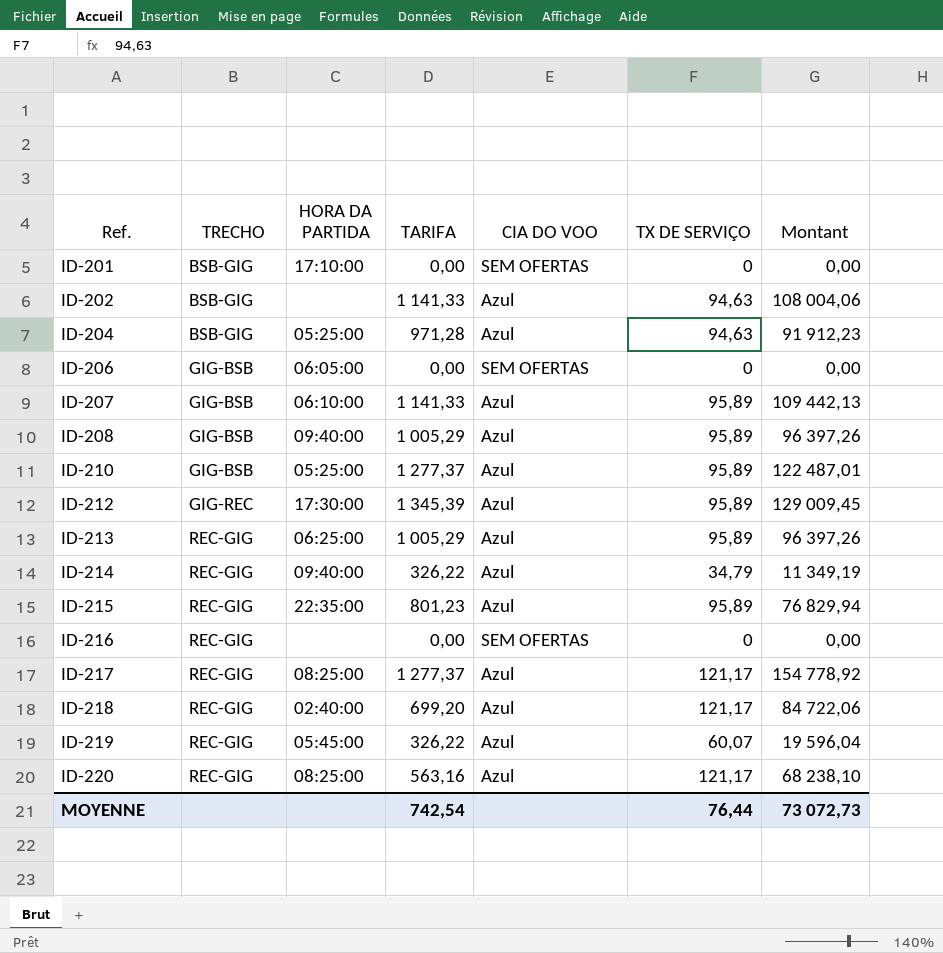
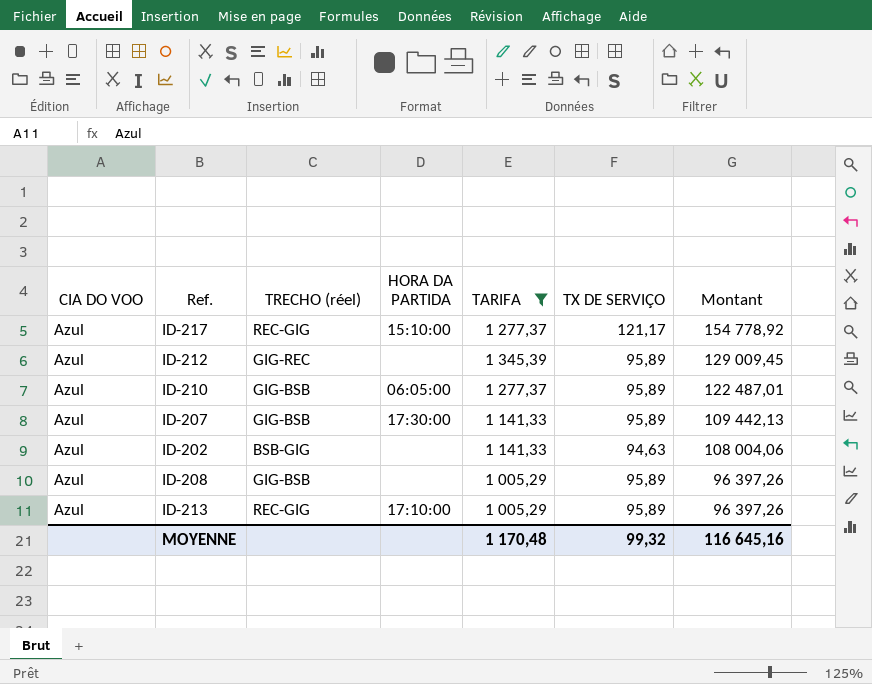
filter: none -> TARIFA >= 1 005,29
row order: Ref. ascending -> Montant descending
column CIA DO VOO | position: 5 -> 1
column name: TRECHO -> TRECHO (réel)
ID-217 | HORA DA PARTIDA: 08:25:00 -> 15:10:00
ID-212 | HORA DA PARTIDA: 17:30:00 -> none
ID-210 | HORA DA PARTIDA: 05:25:00 -> 06:05:00
ID-207 | HORA DA PARTIDA: 06:10:00 -> 17:30:00
ID-208 | HORA DA PARTIDA: 09:40:00 -> none
ID-213 | HORA DA PARTIDA: 06:25:00 -> 17:10:00
MOYENNE | TARIFA: 742,54 -> 1 170,48
MOYENNE | TX DE SERVIÇO: 76,44 -> 99,32
MOYENNE | Montant: 73 072,73 -> 116 645,16

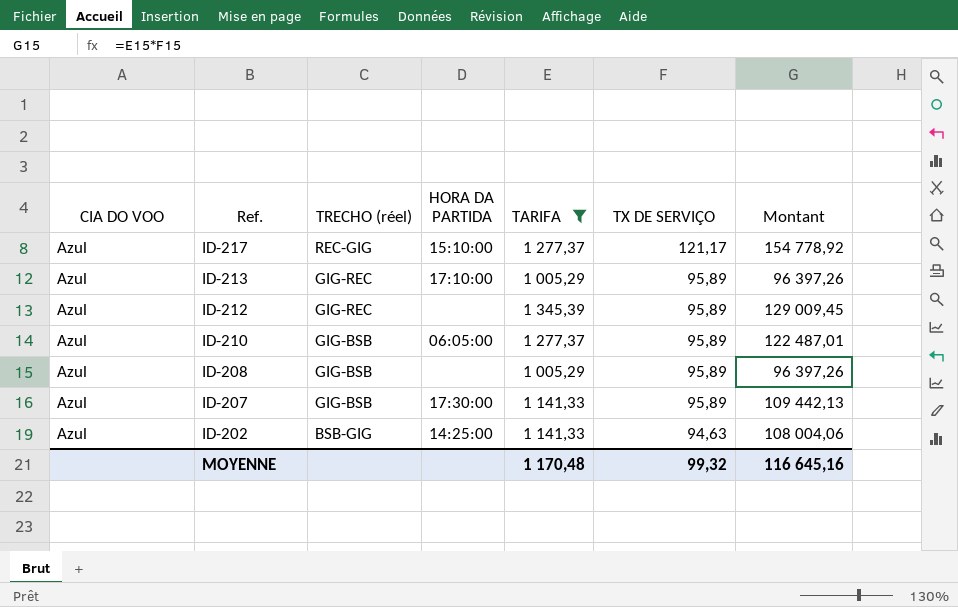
row order: Montant descending -> Ref. descending
ID-213 | TRECHO (réel): REC-GIG -> GIG-REC
ID-202 | HORA DA PARTIDA: none -> 14:25:00

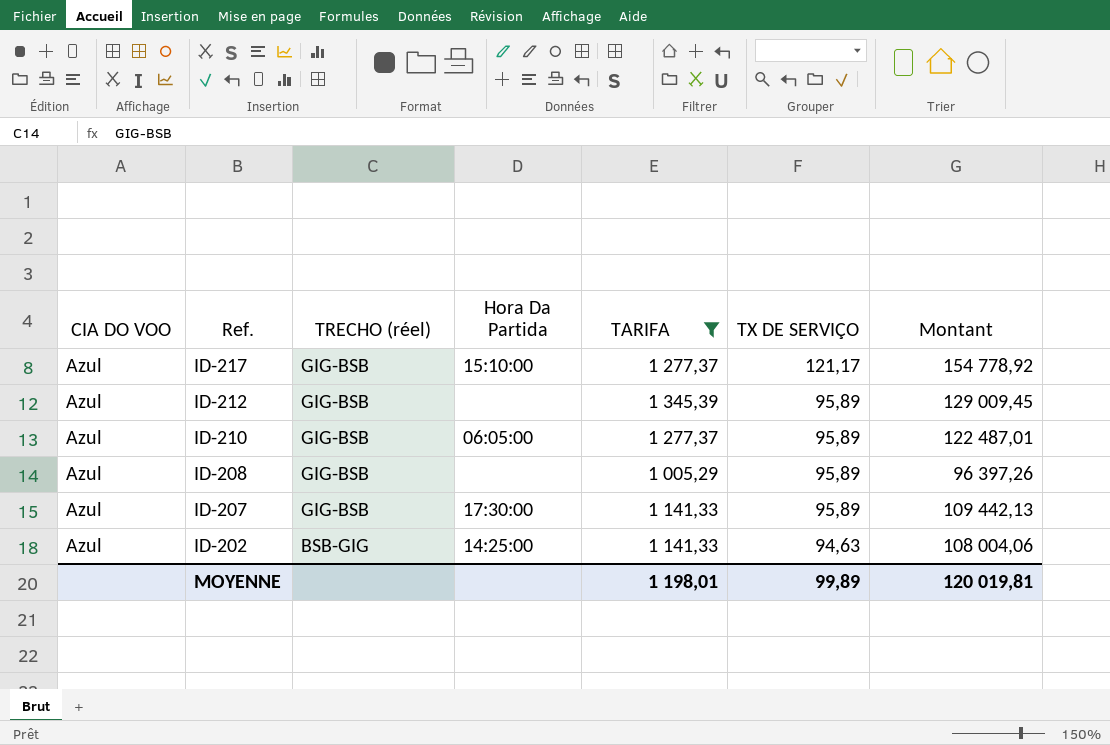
column name: HORA DA PARTIDA -> Hora Da Partida
row ID-213: Azul | GIG-REC | 17:10:00 | 1 005,29 | 95,89 | 96 397,26 -> none
ID-217 | TRECHO (réel): REC-GIG -> GIG-BSB
ID-212 | TRECHO (réel): GIG-REC -> GIG-BSB
MOYENNE | TARIFA: 1 170,48 -> 1 198,01
MOYENNE | TX DE SERVIÇO: 99,32 -> 99,89
MOYENNE | Montant: 116 645,16 -> 120 019,81

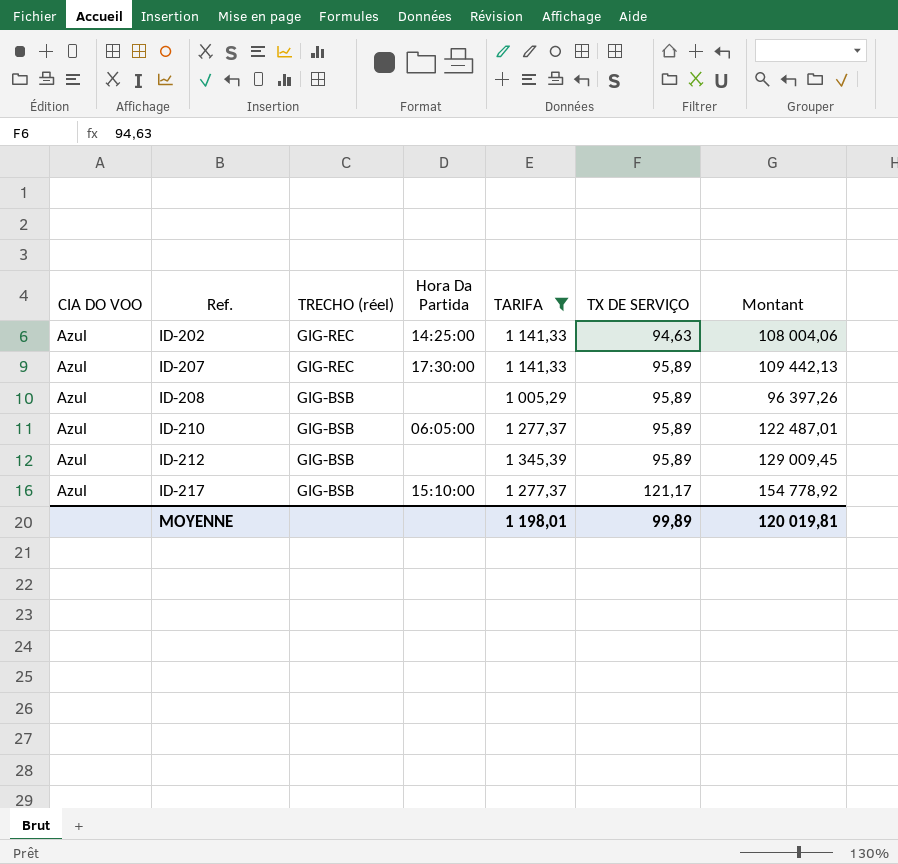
row order: Ref. descending -> Ref. ascending
ID-202 | TRECHO (réel): BSB-GIG -> GIG-REC
ID-207 | TRECHO (réel): GIG-BSB -> GIG-REC

